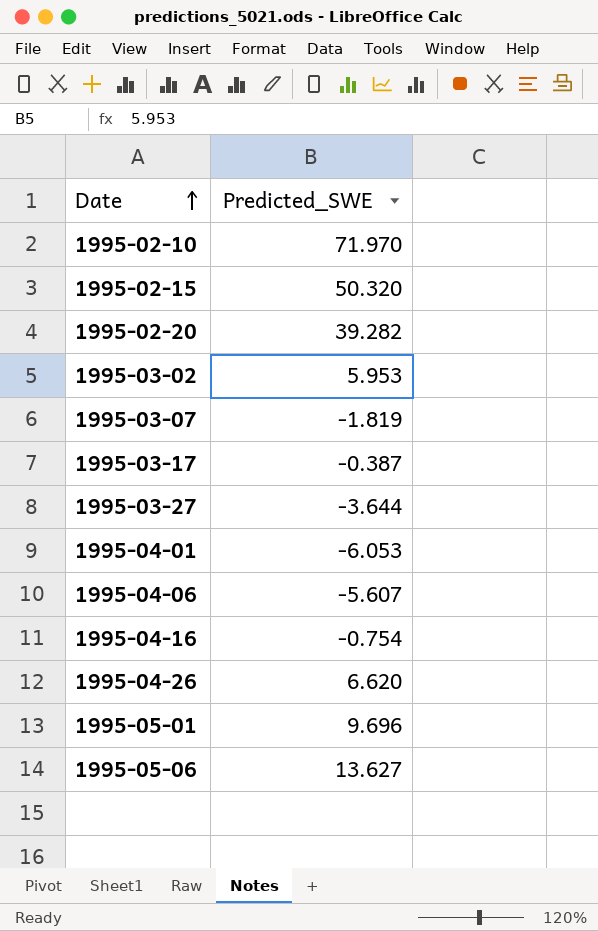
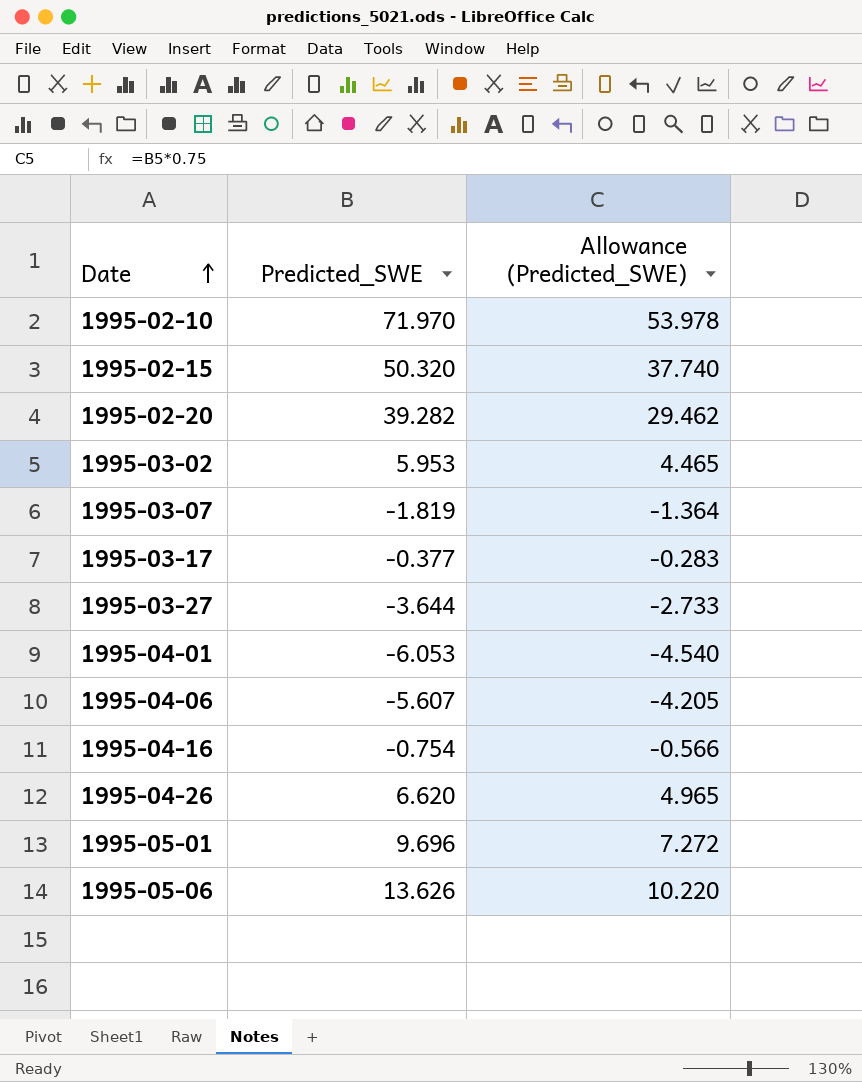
column Allowance (Predicted_SWE) | formula: none -> [Predicted_SWE] * 0.75
1995-03-17 | Predicted_SWE: -0.387 -> -0.377
1995-05-06 | Predicted_SWE: 13.627 -> 13.626

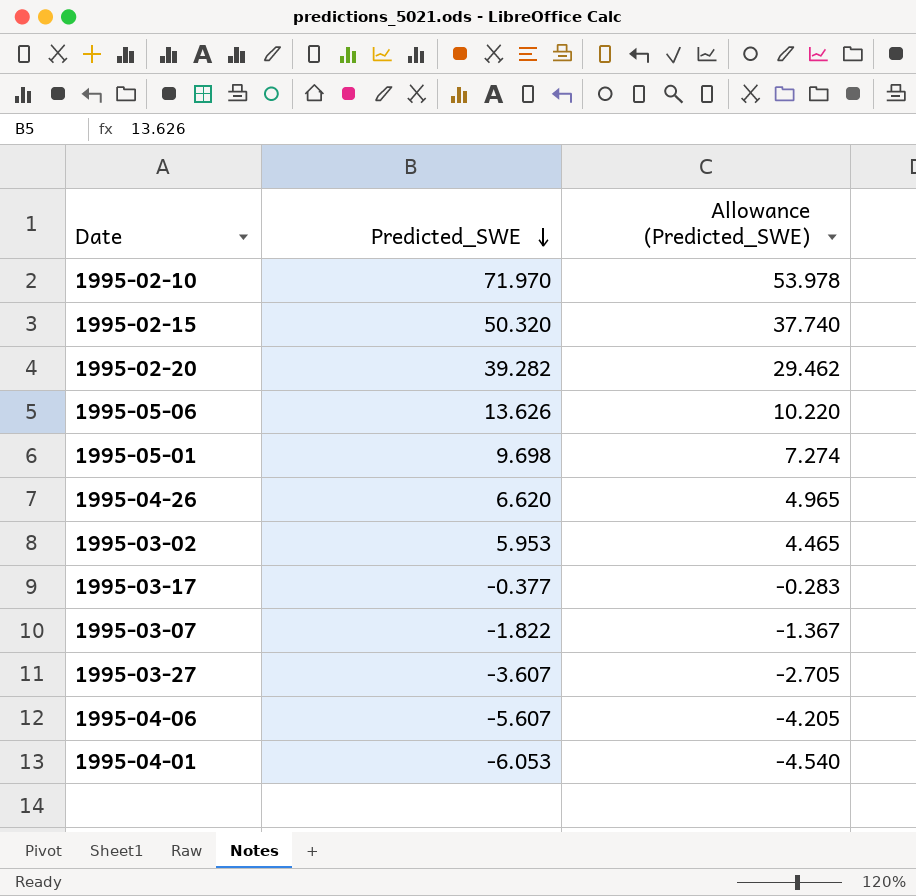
row order: Date ascending -> Predicted_SWE descending
row 1995-04-16: -0.754 | -0.566 -> none
1995-05-01 | Predicted_SWE: 9.696 -> 9.698
1995-05-01 | Allowance (Predicted_SWE): 7.272 -> 7.274
1995-03-07 | Predicted_SWE: -1.819 -> -1.822
1995-03-07 | Allowance (Predicted_SWE): -1.364 -> -1.367
1995-03-27 | Predicted_SWE: -3.644 -> -3.607
1995-03-27 | Allowance (Predicted_SWE): -2.733 -> -2.705

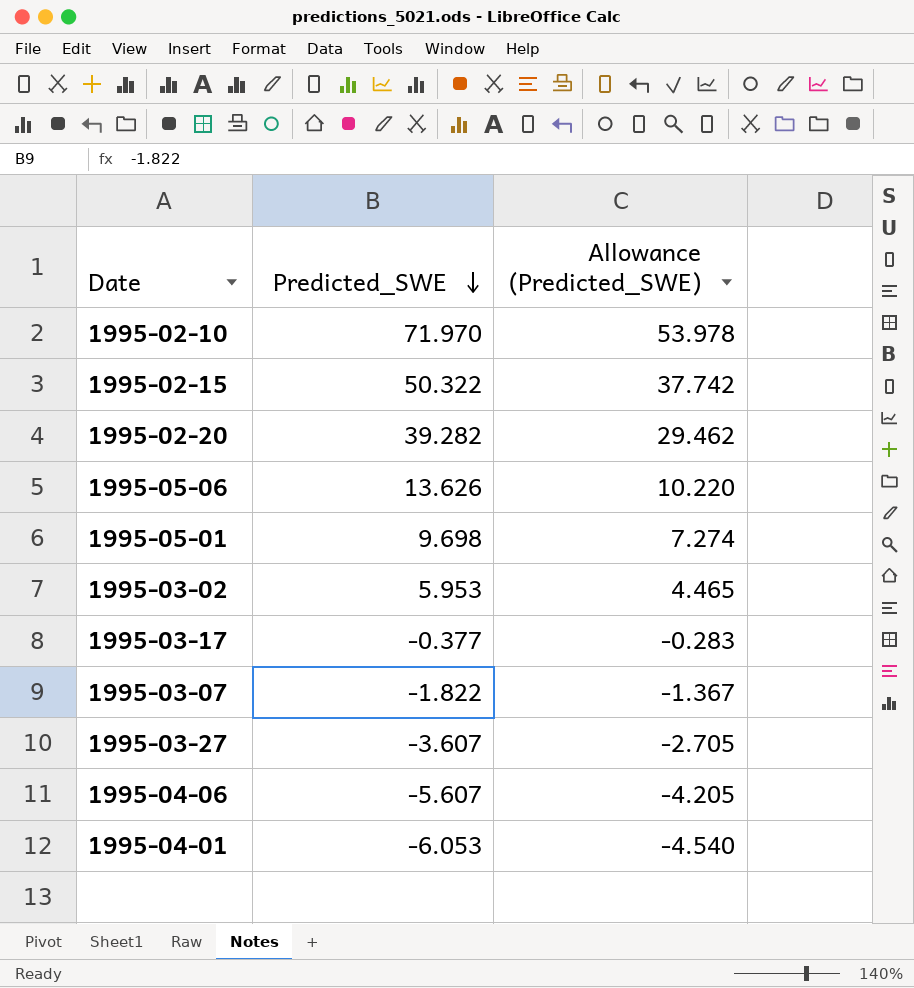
row 1995-04-26: 6.620 | 4.965 -> none
1995-02-15 | Predicted_SWE: 50.320 -> 50.322
1995-02-15 | Allowance (Predicted_SWE): 37.740 -> 37.742

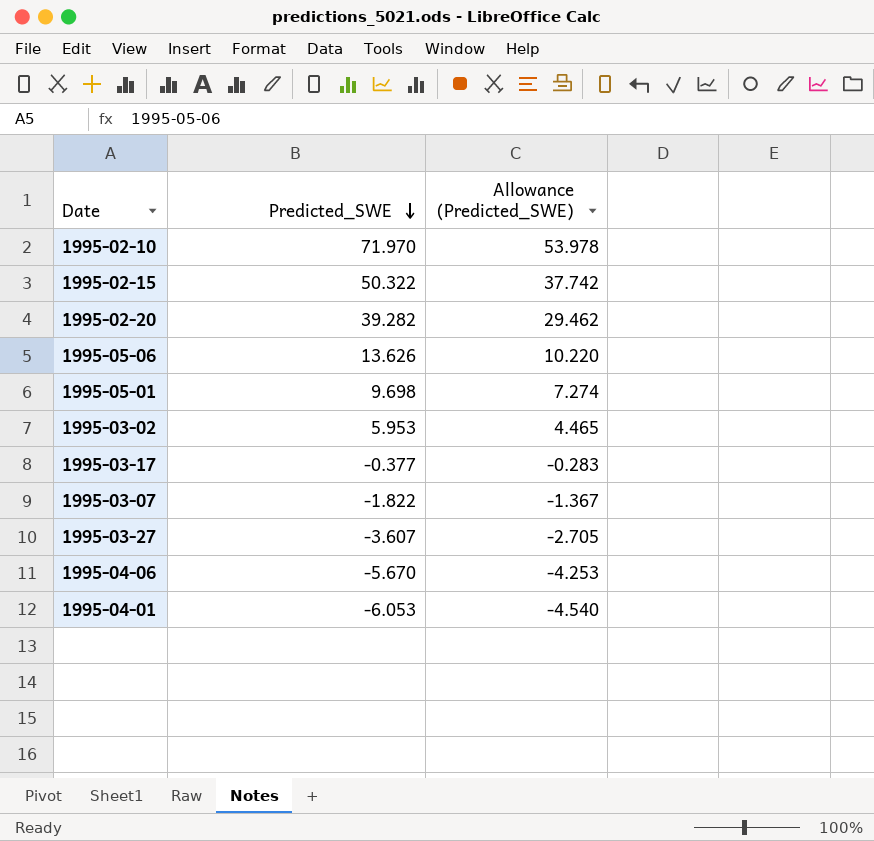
1995-04-06 | Predicted_SWE: -5.607 -> -5.670
1995-04-06 | Allowance (Predicted_SWE): -4.205 -> -4.253

